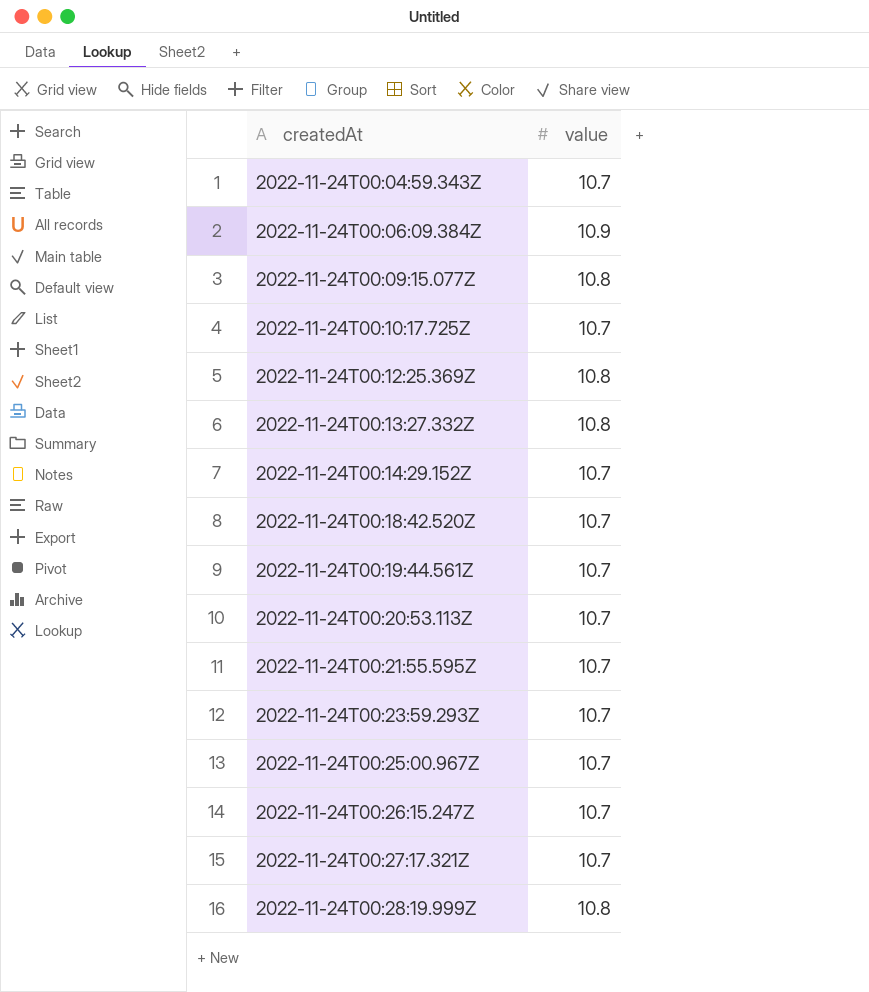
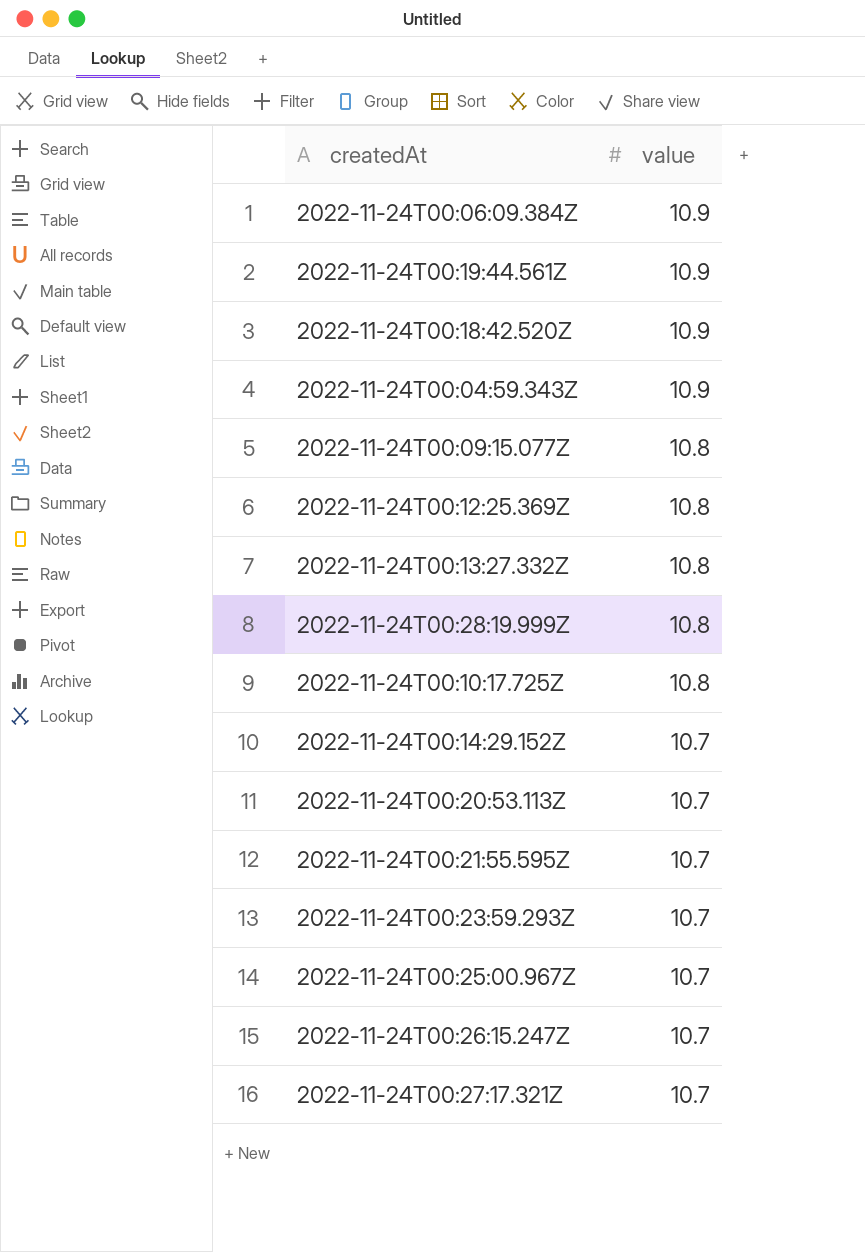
row order: createdAt ascending -> value descending
2022-11-24T00:19:44.561Z | value: 10.7 -> 10.9
2022-11-24T00:18:42.520Z | value: 10.7 -> 10.9
2022-11-24T00:04:59.343Z | value: 10.7 -> 10.9
2022-11-24T00:10:17.725Z | value: 10.7 -> 10.8

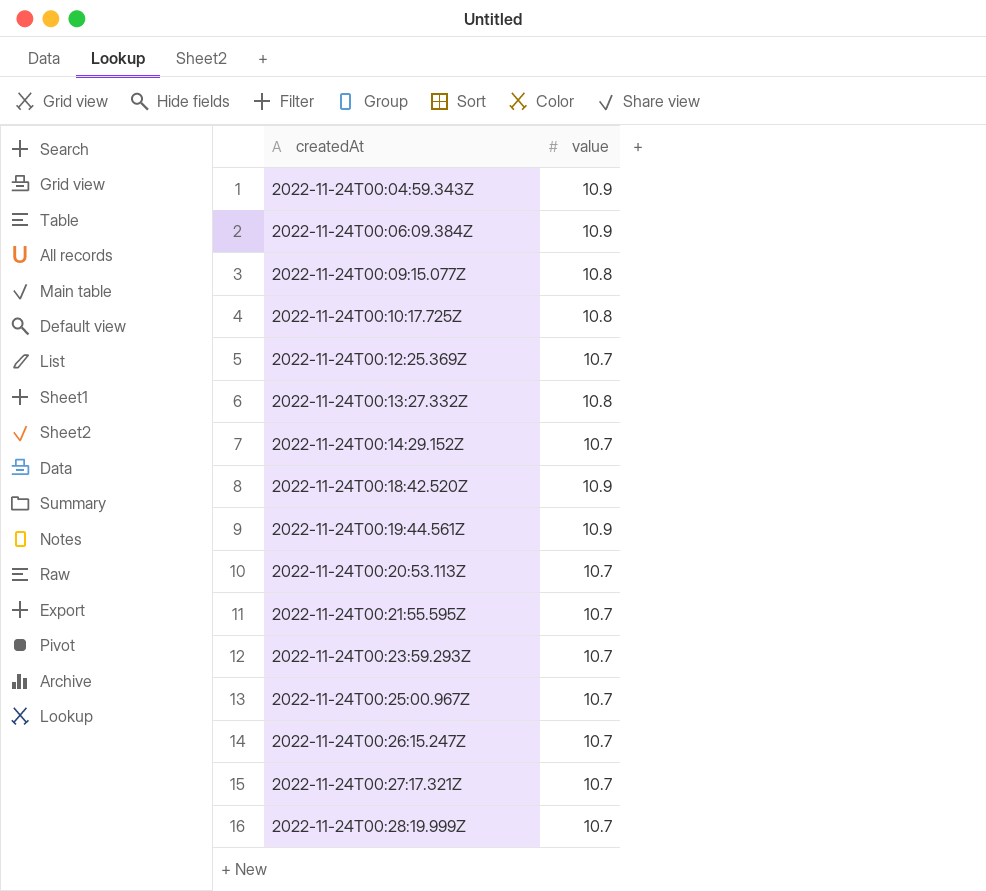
row order: value descending -> createdAt ascending
2022-11-24T00:12:25.369Z | value: 10.8 -> 10.7
2022-11-24T00:28:19.999Z | value: 10.8 -> 10.7

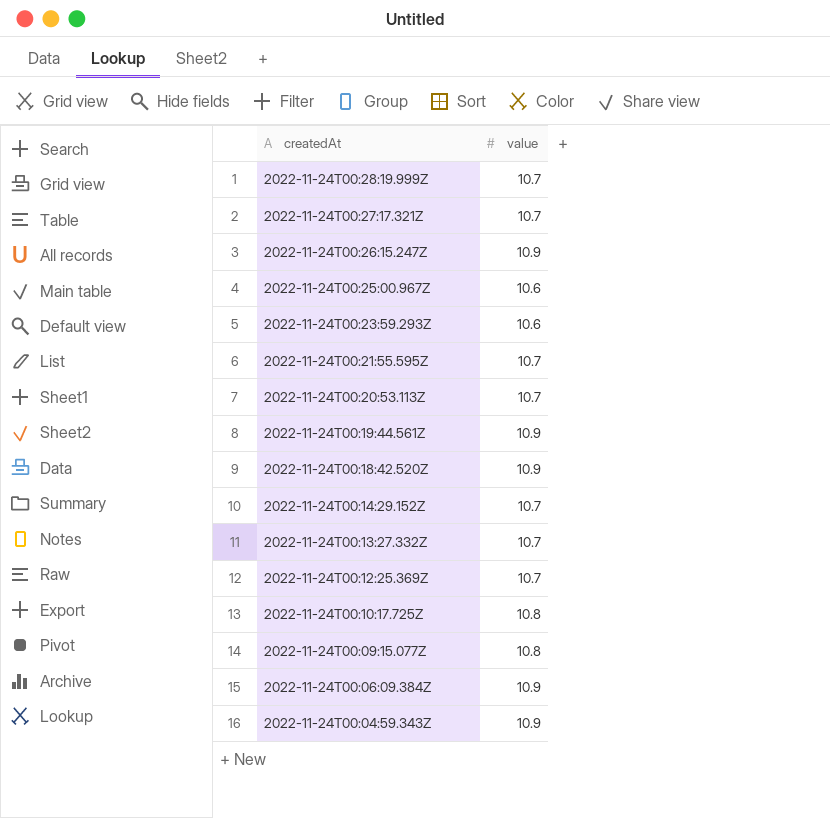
row order: createdAt ascending -> createdAt descending
2022-11-24T00:26:15.247Z | value: 10.7 -> 10.9
2022-11-24T00:25:00.967Z | value: 10.7 -> 10.6
2022-11-24T00:23:59.293Z | value: 10.7 -> 10.6
2022-11-24T00:13:27.332Z | value: 10.8 -> 10.7

